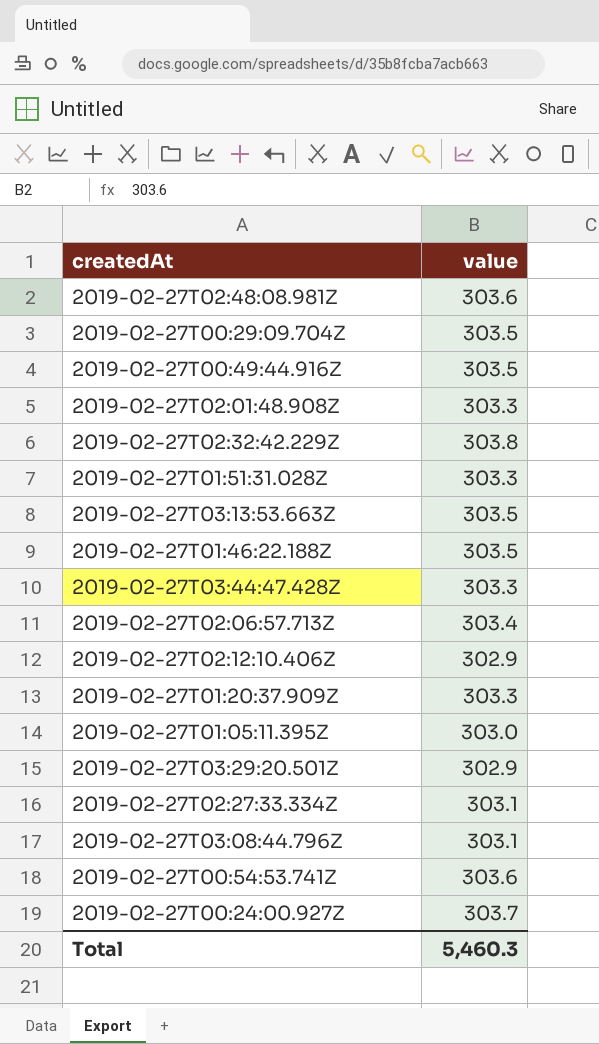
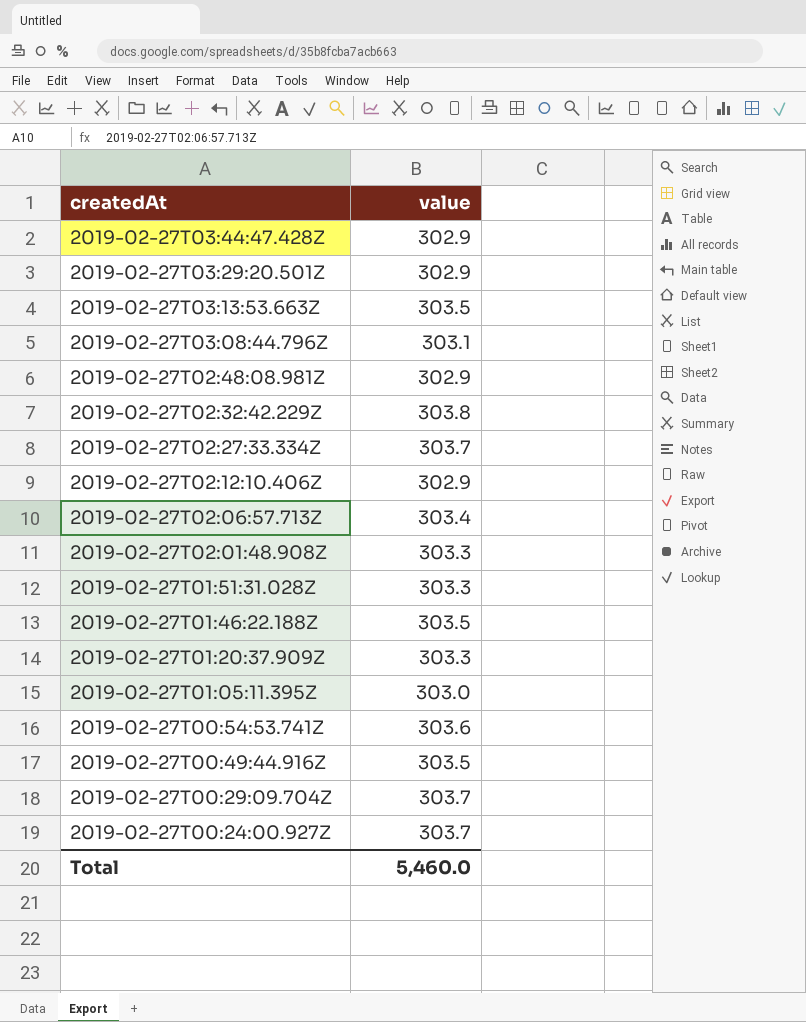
row order: none -> createdAt descending
2019-02-27T03:44:47.428Z | value: 303.3 -> 302.9
2019-02-27T02:48:08.981Z | value: 303.6 -> 302.9
2019-02-27T02:27:33.334Z | value: 303.1 -> 303.7
2019-02-27T00:29:09.704Z | value: 303.5 -> 303.7
Total | value: 5,460.3 -> 5,460.0

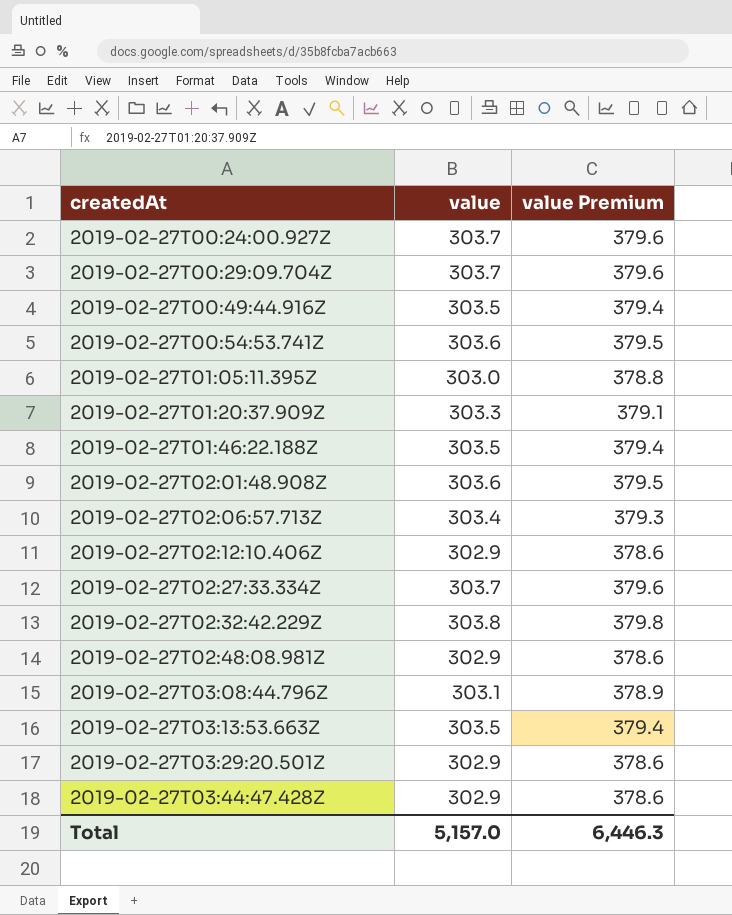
row order: createdAt descending -> createdAt ascending
column value Premium | formula: none -> [value] * 1.25
row 2019-02-27T01:51:31.028Z: 303.3 -> none
2019-02-27T02:01:48.908Z | value: 303.3 -> 303.6
Total | value: 5,460.0 -> 5,157.0

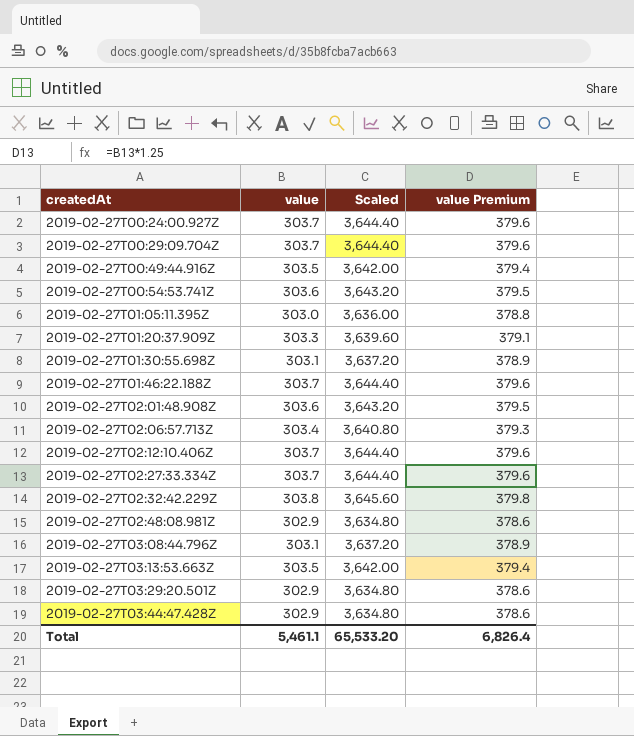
column Scaled | formula: none -> [value] * 12
row 2019-02-27T01:30:55.698Z: none -> 303.1 | 3,637.20 | 378.9
2019-02-27T01:46:22.188Z | value: 303.5 -> 303.7
2019-02-27T01:46:22.188Z | value Premium: 379.4 -> 379.6
2019-02-27T02:12:10.406Z | value: 302.9 -> 303.7
2019-02-27T02:12:10.406Z | value Premium: 378.6 -> 379.6
Total | value: 5,157.0 -> 5,461.1
Total | value Premium: 6,446.3 -> 6,826.4

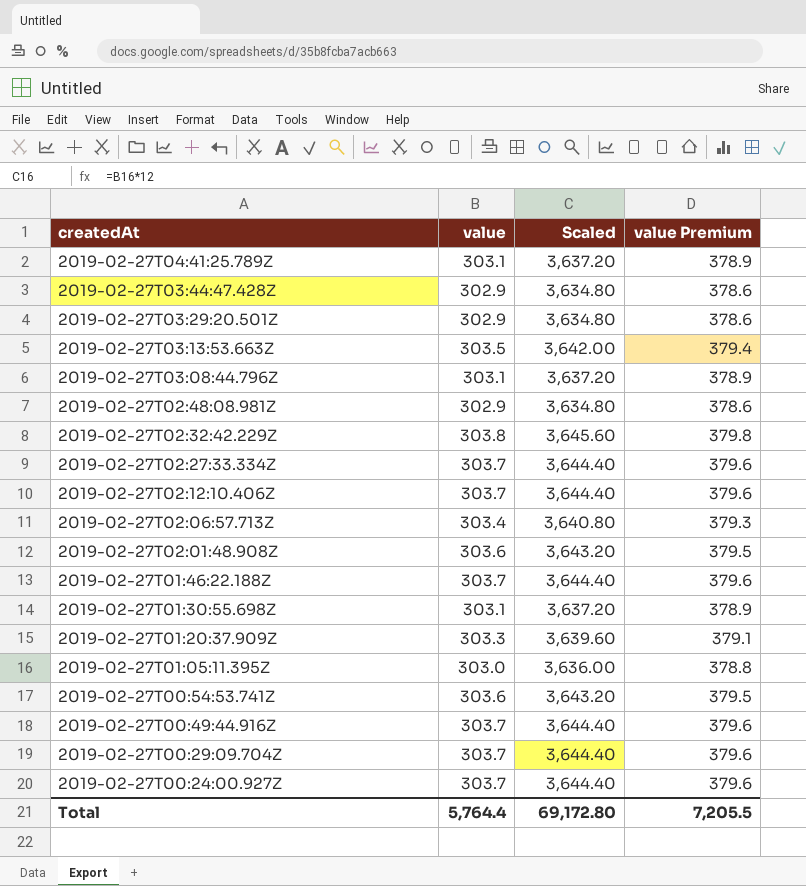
row order: createdAt ascending -> createdAt descending
row 2019-02-27T04:41:25.789Z: none -> 303.1 | 3,637.20 | 378.9
2019-02-27T00:49:44.916Z | value: 303.5 -> 303.7
2019-02-27T00:49:44.916Z | Scaled: 3,642.00 -> 3,644.40
2019-02-27T00:49:44.916Z | value Premium: 379.4 -> 379.6
Total | value: 5,461.1 -> 5,764.4
Total | Scaled: 65,533.20 -> 69,172.80
Total | value Premium: 6,826.4 -> 7,205.5

